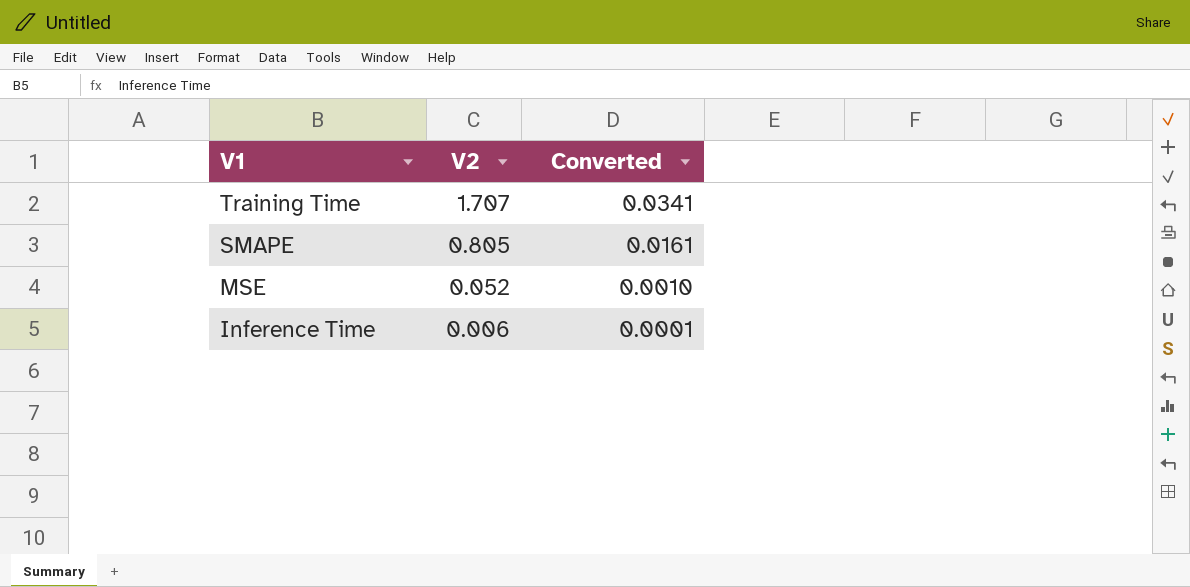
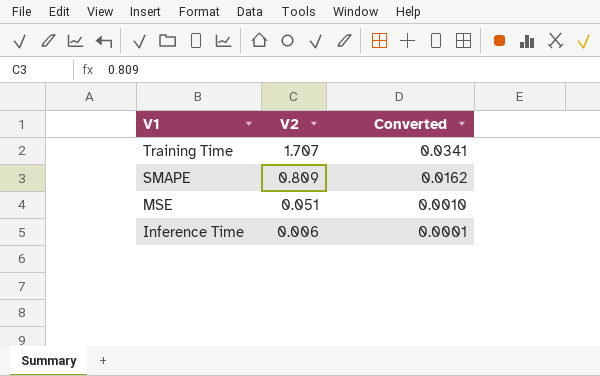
SMAPE | V2: 0.805 -> 0.809
SMAPE | Converted: 0.0161 -> 0.0162
MSE | V2: 0.052 -> 0.051

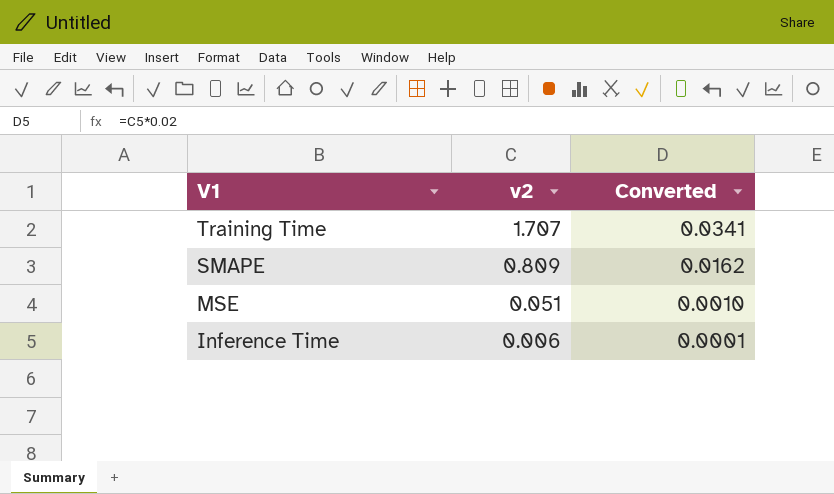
column name: V2 -> v2

